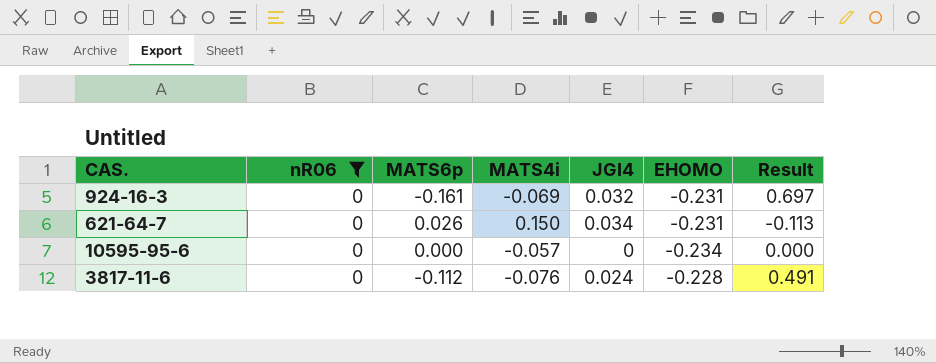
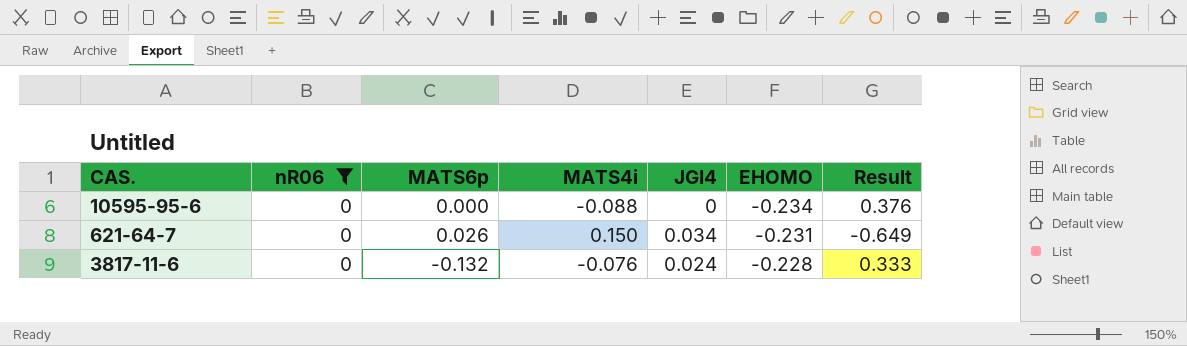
row order: none -> EHOMO ascending
column Result | formula: [MATS6p] / [EHOMO] -> [MATS4i] / [EHOMO]
row 924-16-3: 0 | -0.161 | -0.069 | 0.032 | -0.231 | 0.697 -> none
10595-95-6 | MATS4i: -0.057 -> -0.088
3817-11-6 | MATS6p: -0.112 -> -0.132

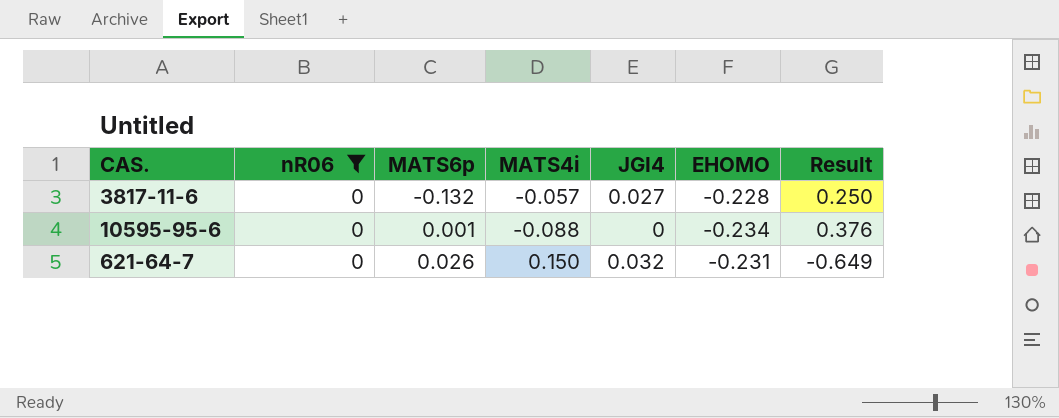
row order: EHOMO ascending -> MATS6p ascending
3817-11-6 | MATS4i: -0.076 -> -0.057
3817-11-6 | JGI4: 0.024 -> 0.027
3817-11-6 | Result: 0.333 -> 0.250
10595-95-6 | MATS6p: 0.000 -> 0.001
621-64-7 | JGI4: 0.034 -> 0.032

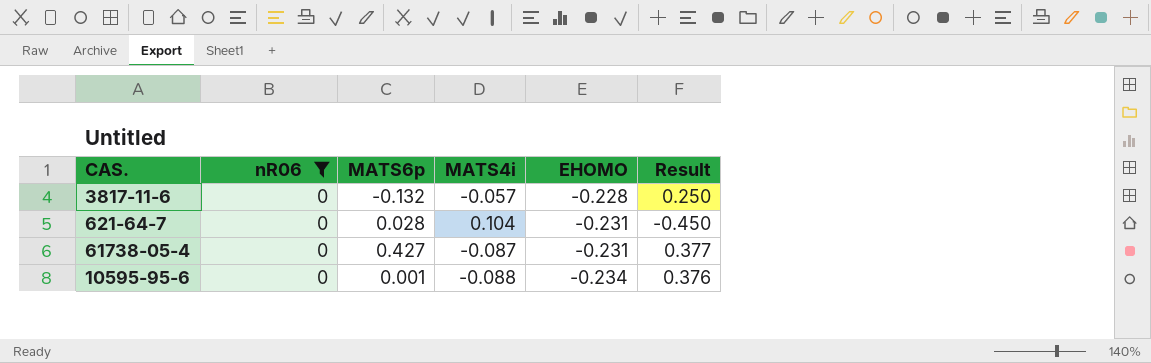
row order: MATS6p ascending -> EHOMO descending
column JGI4 | position: 5 -> none
621-64-7 | MATS6p: 0.026 -> 0.028
621-64-7 | MATS4i: 0.150 -> 0.104
621-64-7 | Result: -0.649 -> -0.450
row 61738-05-4: none -> 0 | 0.427 | -0.087 | -0.231 | 0.377

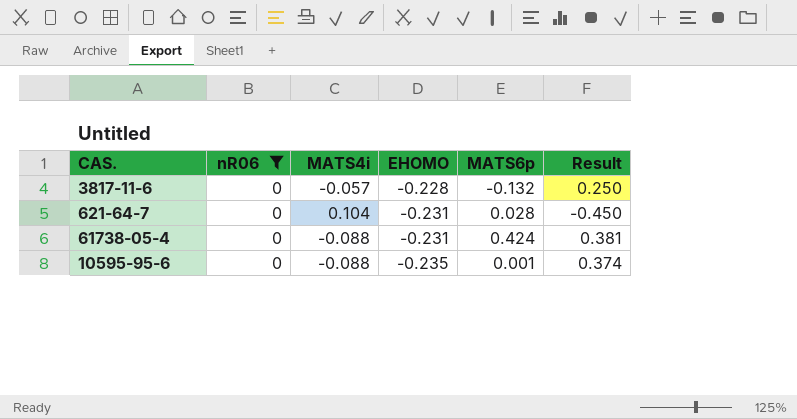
column MATS6p | position: 3 -> 5
61738-05-4 | MATS4i: -0.087 -> -0.088
61738-05-4 | MATS6p: 0.427 -> 0.424
61738-05-4 | Result: 0.377 -> 0.381
10595-95-6 | EHOMO: -0.234 -> -0.235
10595-95-6 | Result: 0.376 -> 0.374

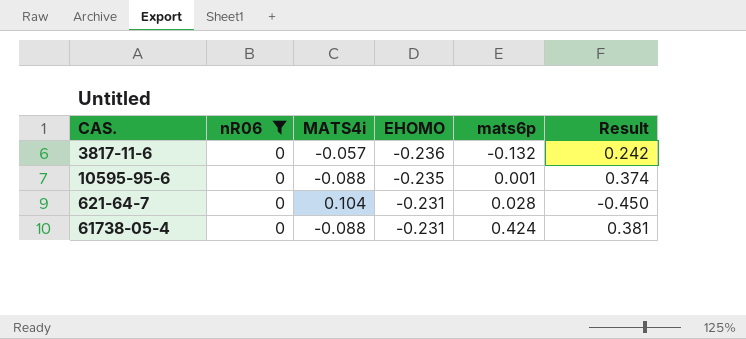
row order: EHOMO descending -> EHOMO ascending
column name: MATS6p -> mats6p
3817-11-6 | EHOMO: -0.228 -> -0.236
3817-11-6 | Result: 0.250 -> 0.242

